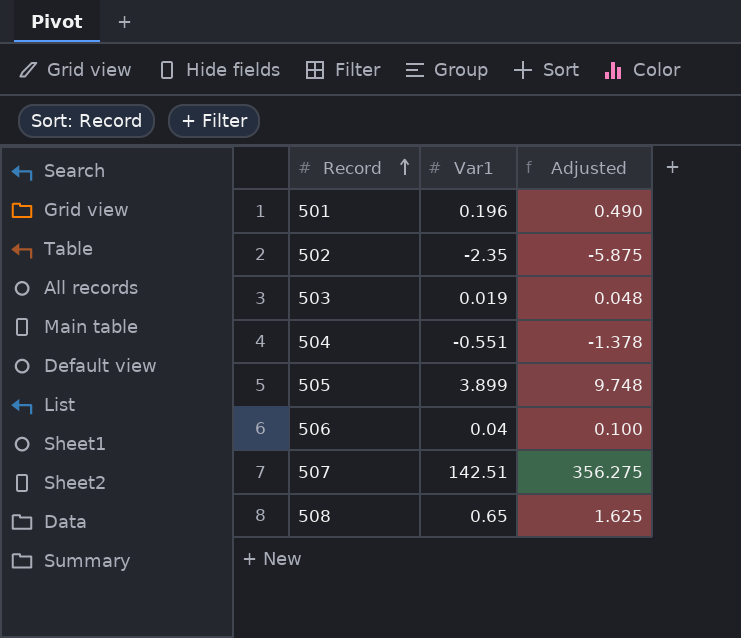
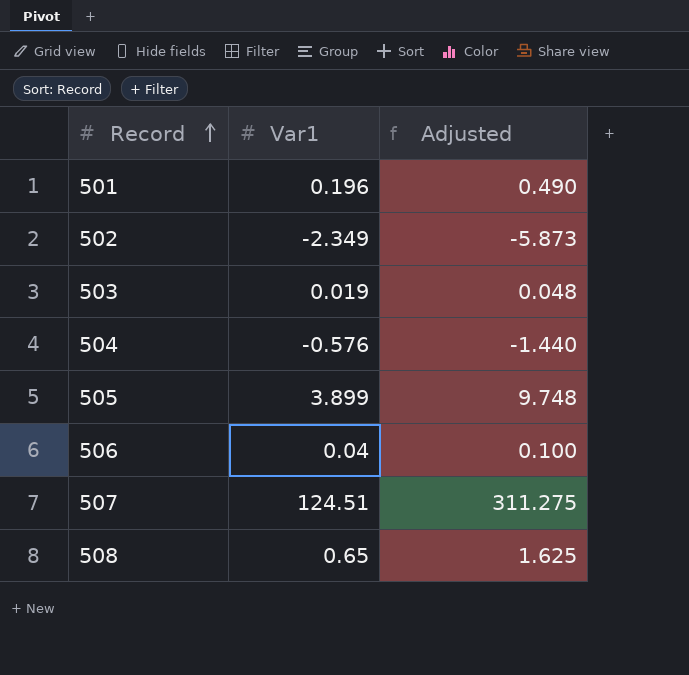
502 | Var1: -2.35 -> -2.349
502 | Adjusted: -5.875 -> -5.873
504 | Var1: -0.551 -> -0.576
504 | Adjusted: -1.378 -> -1.440
507 | Var1: 142.51 -> 124.51
507 | Adjusted: 356.275 -> 311.275

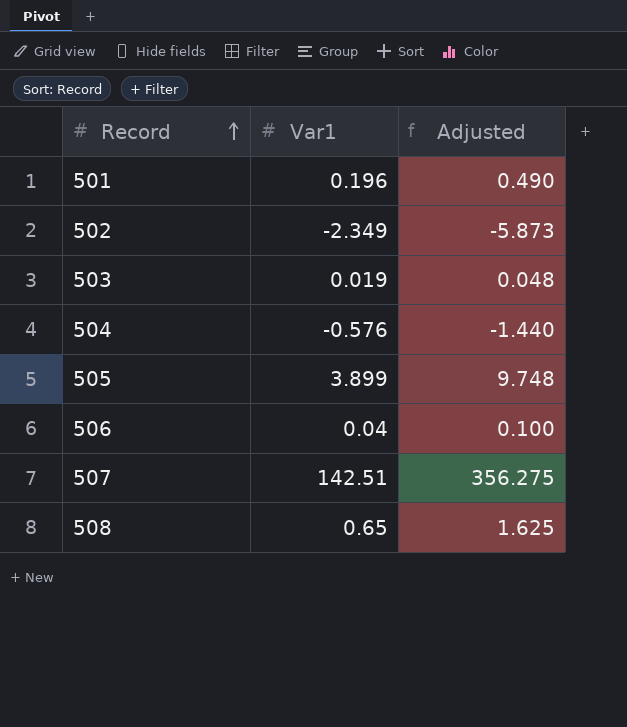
507 | Var1: 124.51 -> 142.51
507 | Adjusted: 311.275 -> 356.275

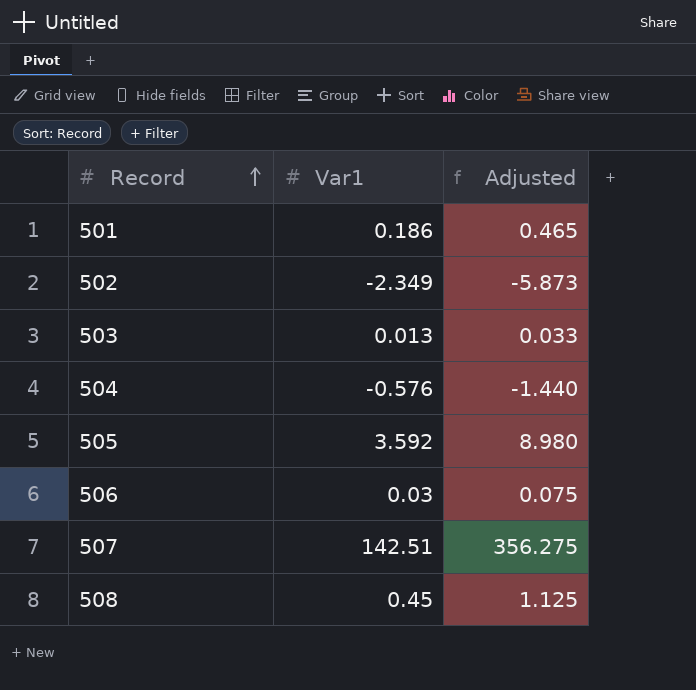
501 | Var1: 0.196 -> 0.186
501 | Adjusted: 0.490 -> 0.465
503 | Var1: 0.019 -> 0.013
503 | Adjusted: 0.048 -> 0.033
505 | Var1: 3.899 -> 3.592
505 | Adjusted: 9.748 -> 8.980
506 | Var1: 0.04 -> 0.03
506 | Adjusted: 0.100 -> 0.075
508 | Var1: 0.65 -> 0.45
508 | Adjusted: 1.625 -> 1.125

